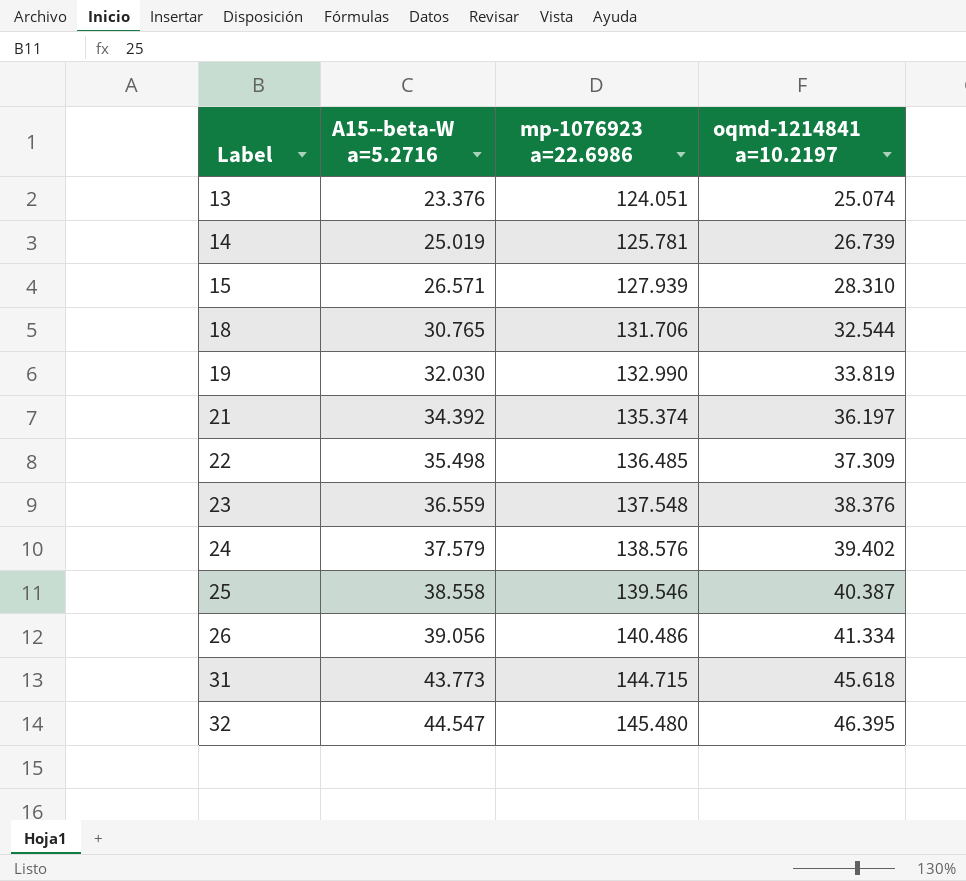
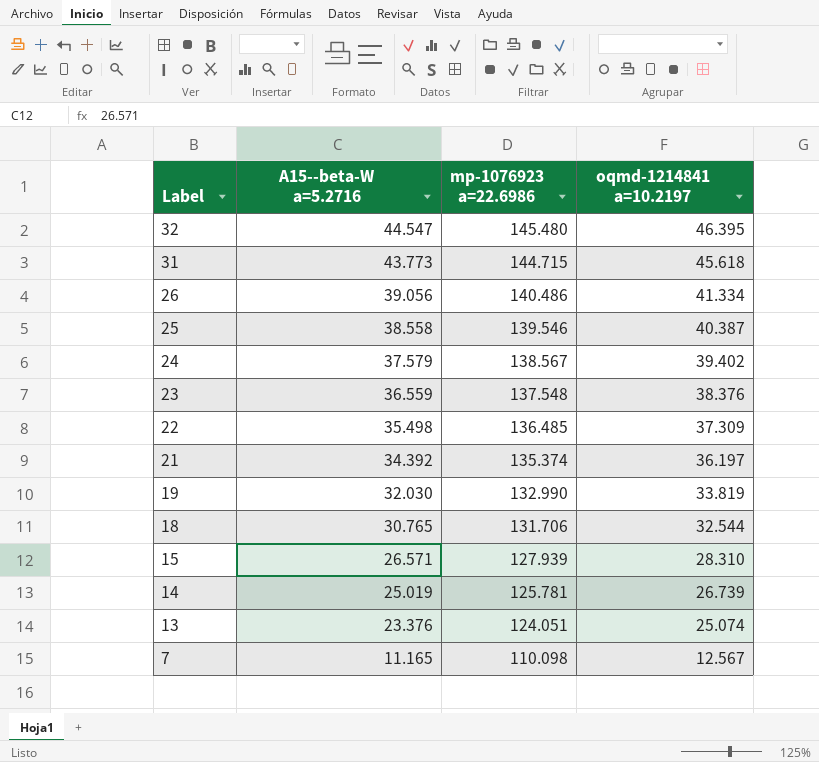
row order: Label ascending -> Label descending
24 | mp-1076923 a=22.6986: 138.576 -> 138.567
row 7: none -> 11.165 | 110.098 | 12.567

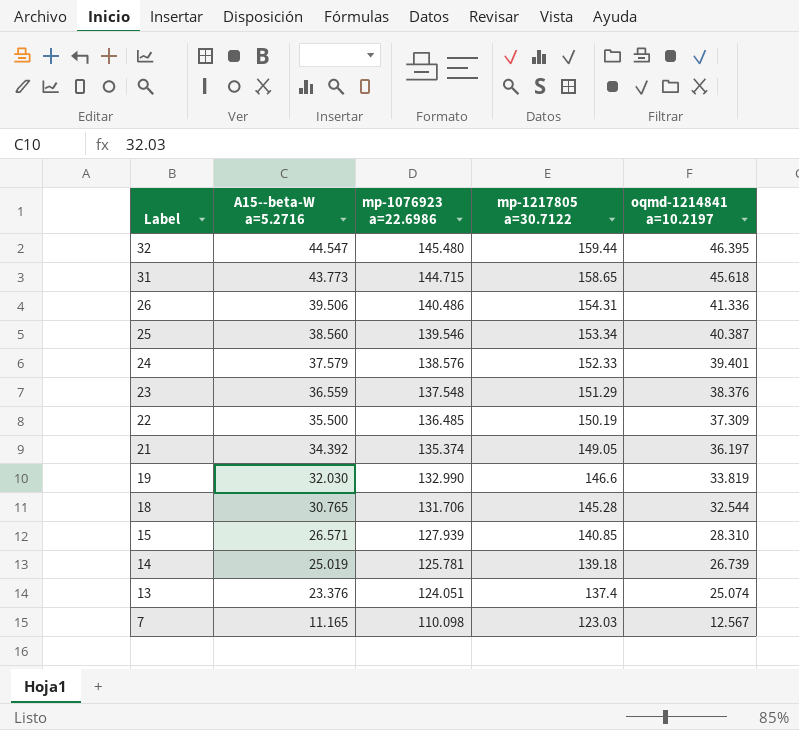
column mp-1217805 a=30.7122 | position: none -> 4
26 | A15--beta-W a=5.2716: 39.056 -> 39.506
26 | oqmd-1214841 a=10.2197: 41.334 -> 41.336
25 | A15--beta-W a=5.2716: 38.558 -> 38.560
24 | mp-1076923 a=22.6986: 138.567 -> 138.576
24 | oqmd-1214841 a=10.2197: 39.402 -> 39.401
22 | A15--beta-W a=5.2716: 35.498 -> 35.500

